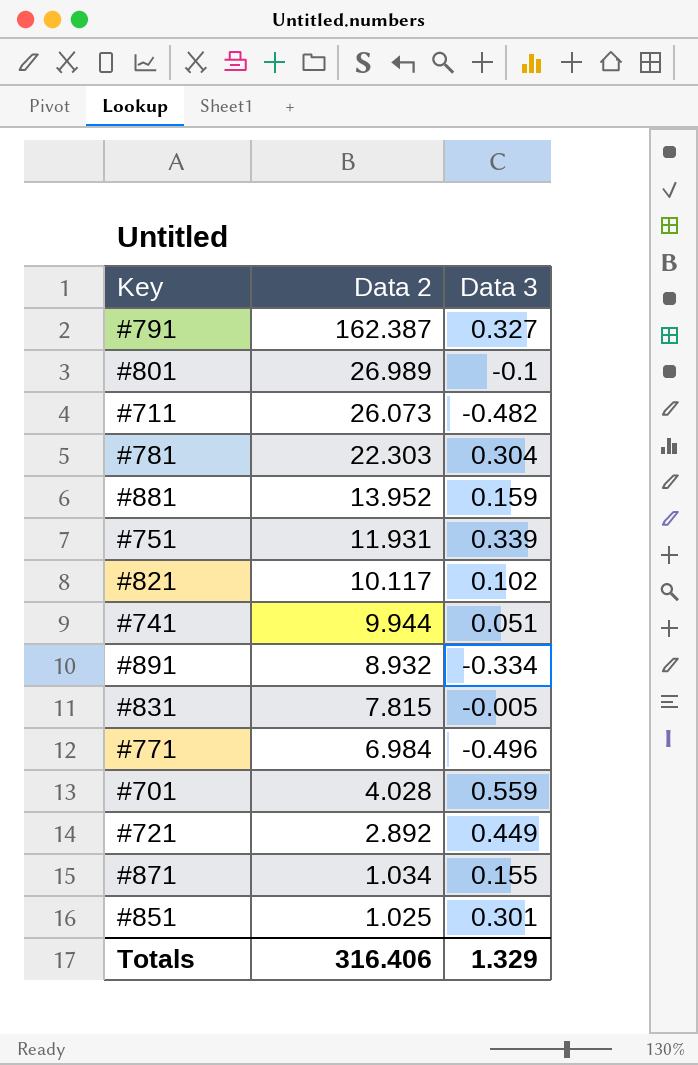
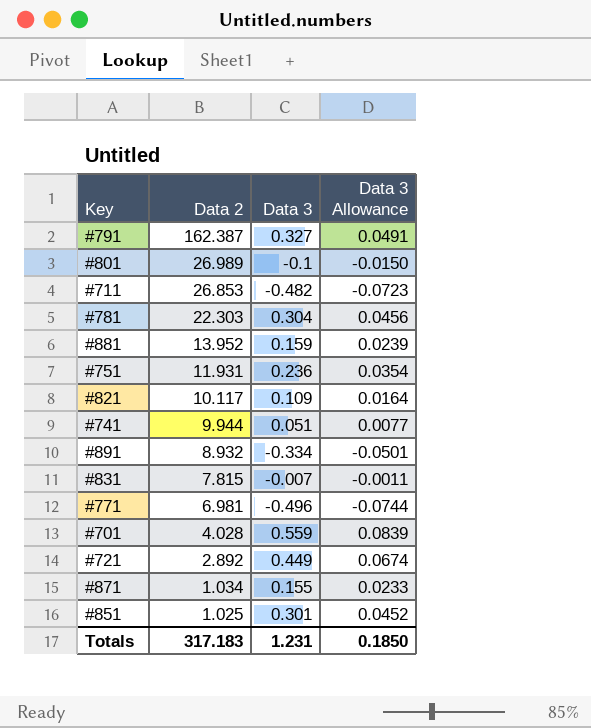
column Data 3 Allowance | formula: none -> [Data 3] * 0.15
#711 | Data 2: 26.073 -> 26.853
#751 | Data 3: 0.339 -> 0.236
#821 | Data 3: 0.102 -> 0.109
#831 | Data 3: -0.005 -> -0.007
#771 | Data 2: 6.984 -> 6.981
Totals | Data 2: 316.406 -> 317.183
Totals | Data 3: 1.329 -> 1.231

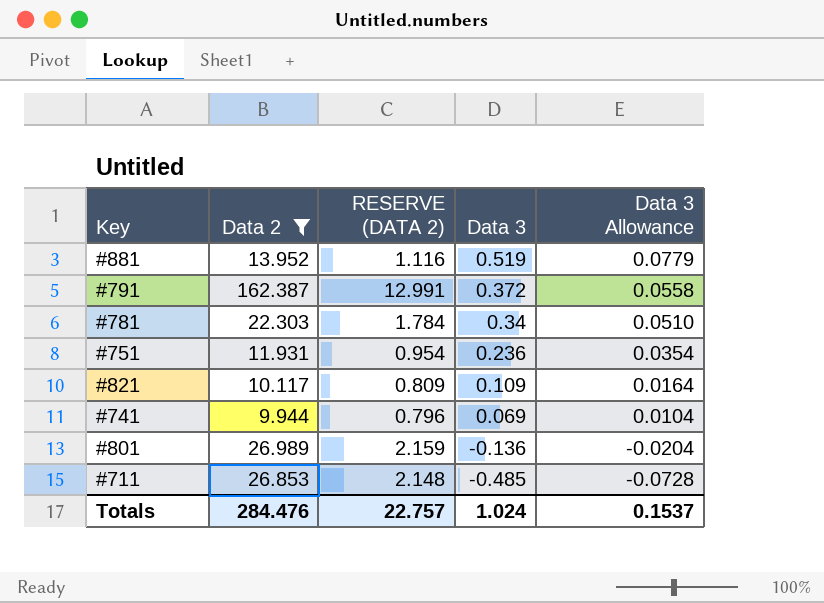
filter: none -> Data 2 >= 9.944
row order: Data 2 descending -> Data 3 descending
column RESERVE (DATA 2) | formula: none -> [Data 2] * 0.08
#881 | Data 3: 0.159 -> 0.519
#881 | Data 3 Allowance: 0.0239 -> 0.0779
#791 | Data 3: 0.327 -> 0.372
#791 | Data 3 Allowance: 0.0491 -> 0.0558
#781 | Data 3: 0.304 -> 0.34
#781 | Data 3 Allowance: 0.0456 -> 0.0510
#741 | Data 3: 0.051 -> 0.069
#741 | Data 3 Allowance: 0.0077 -> 0.0104
#801 | Data 3: -0.1 -> -0.136
#801 | Data 3 Allowance: -0.0150 -> -0.0204
#711 | Data 3: -0.482 -> -0.485
#711 | Data 3 Allowance: -0.0723 -> -0.0728
Totals | Data 2: 317.183 -> 284.476
Totals | Data 3: 1.231 -> 1.024
Totals | Data 3 Allowance: 0.1850 -> 0.1537

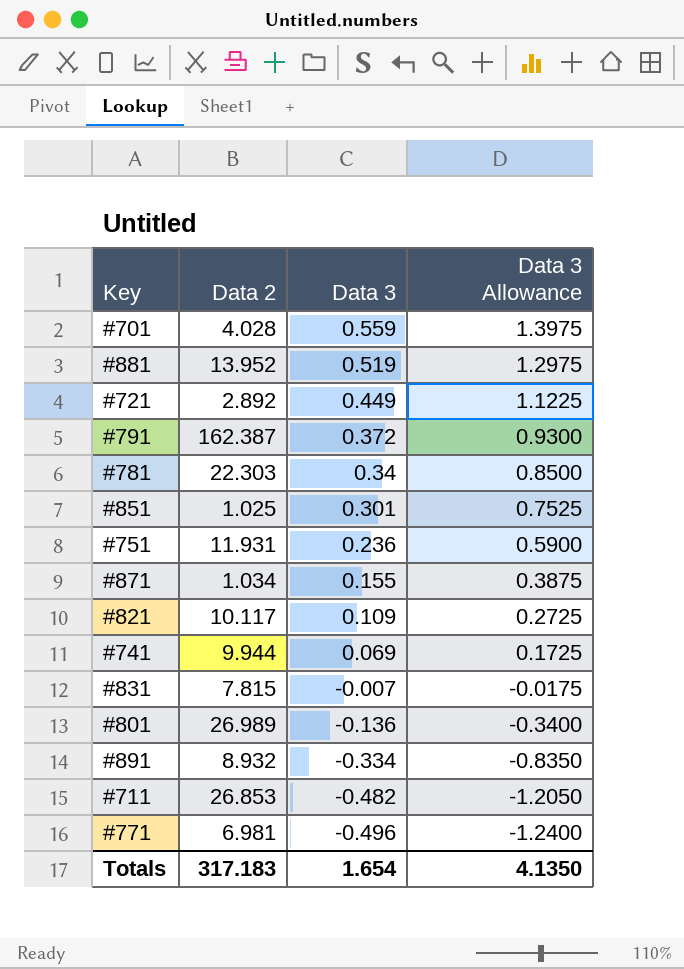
filter: Data 2 >= 9.944 -> none
column RESERVE (DATA 2) | formula: [Data 2] * 0.08 -> none
column Data 3 Allowance | formula: [Data 3] * 0.15 -> [Data 3] * 2.5
#711 | Data 3: -0.485 -> -0.482
Totals | Data 2: 284.476 -> 317.183
Totals | Data 3: 1.024 -> 1.654
Totals | Data 3 Allowance: 0.1537 -> 4.1350

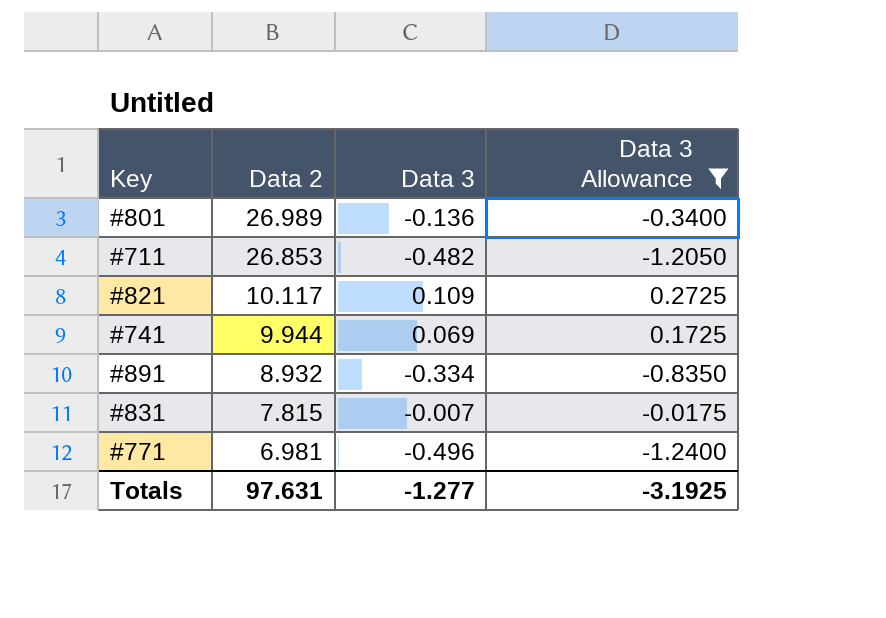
filter: none -> Data 3 Allowance <= 0.2725
row order: Data 3 descending -> Data 2 descending
Totals | Data 2: 317.183 -> 97.631
Totals | Data 3: 1.654 -> -1.277
Totals | Data 3 Allowance: 4.1350 -> -3.1925

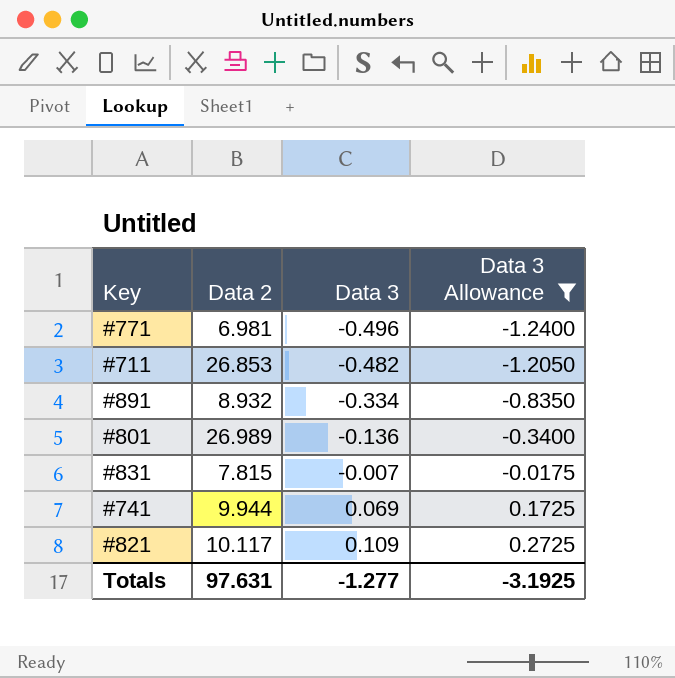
row order: Data 2 descending -> Data 3 ascending

